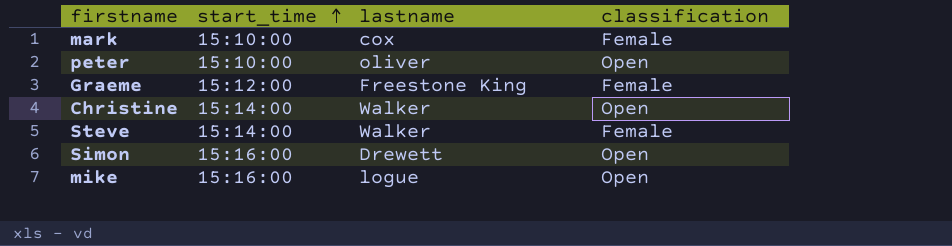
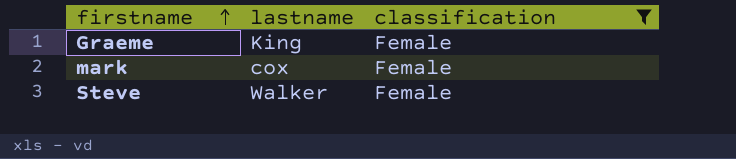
filter: none -> classification = Female
row order: start_time ascending -> firstname ascending
column start_time | position: 2 -> none
Graeme | lastname: Freestone King -> King

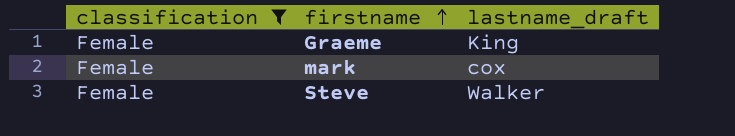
column classification | position: 3 -> 1
column name: lastname -> lastname_draft

